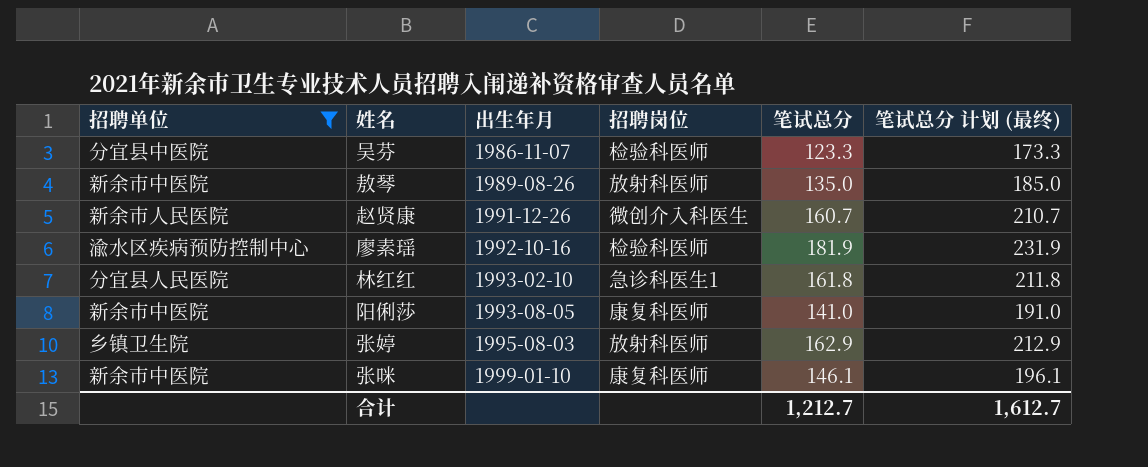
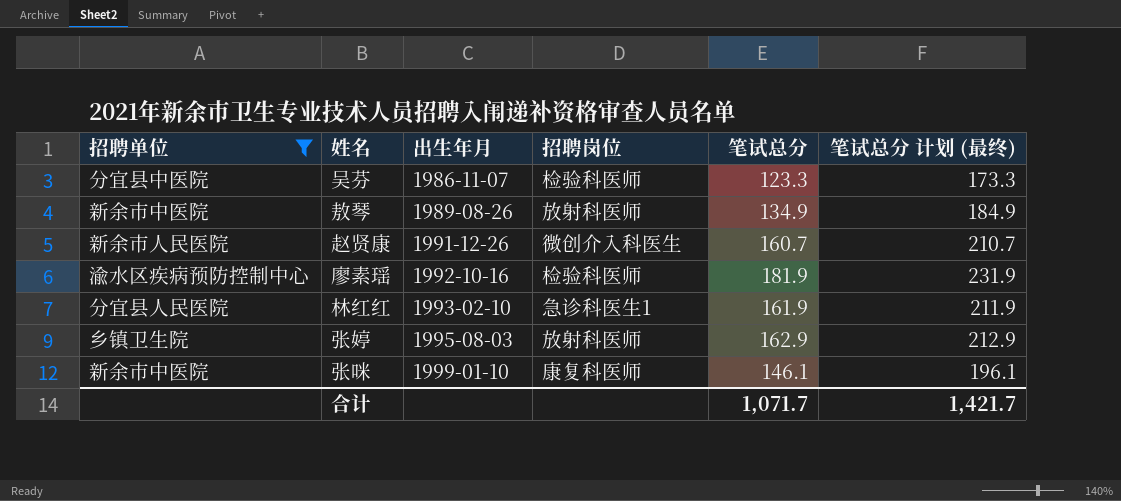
row 阳俐莎: 新余市中医院 | 1993-08-05 | 康复科医师 | 141.0 | 191.0 -> none
敖琴 | 笔试总分: 135.0 -> 134.9
敖琴 | 笔试总分 计划 (最终): 185.0 -> 184.9
林红红 | 笔试总分: 161.8 -> 161.9
林红红 | 笔试总分 计划 (最终): 211.8 -> 211.9
合计 | 笔试总分: 1,212.7 -> 1,071.7
合计 | 笔试总分 计划 (最终): 1,612.7 -> 1,421.7

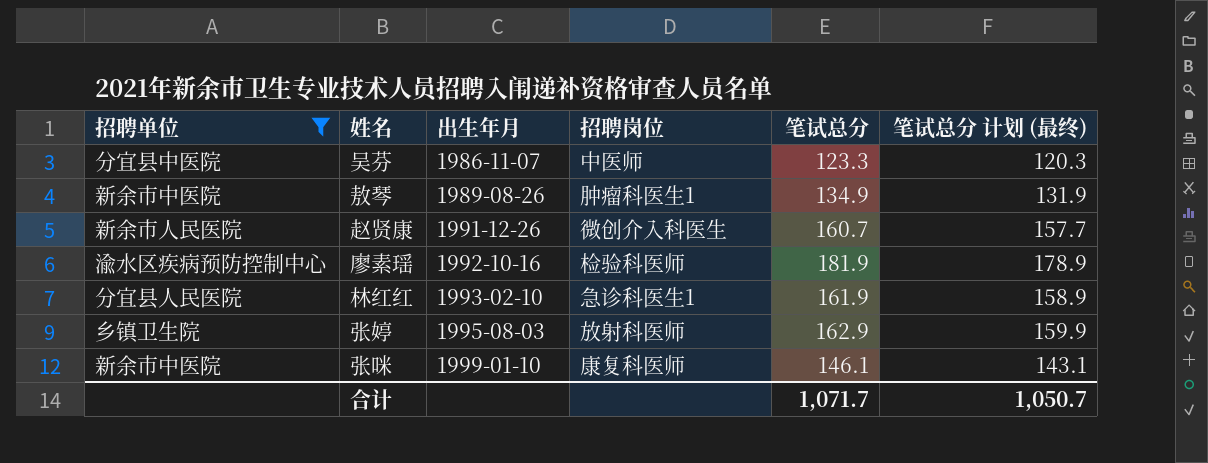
column 笔试总分 计划 (最终) | formula: [笔试总分] + 50 -> [笔试总分] - 3
吴芬 | 招聘岗位: 检验科医师 -> 中医师
敖琴 | 招聘岗位: 放射科医师 -> 肿瘤科医生1
合计 | 笔试总分 计划 (最终): 1,421.7 -> 1,050.7

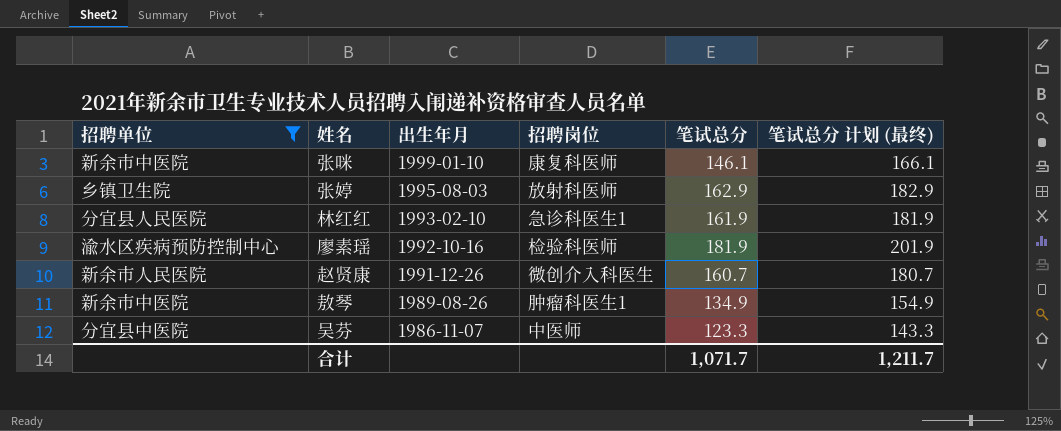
row order: 出生年月 ascending -> 出生年月 descending
column 笔试总分 计划 (最终) | formula: [笔试总分] - 3 -> [笔试总分] + 20
合计 | 笔试总分 计划 (最终): 1,050.7 -> 1,211.7

